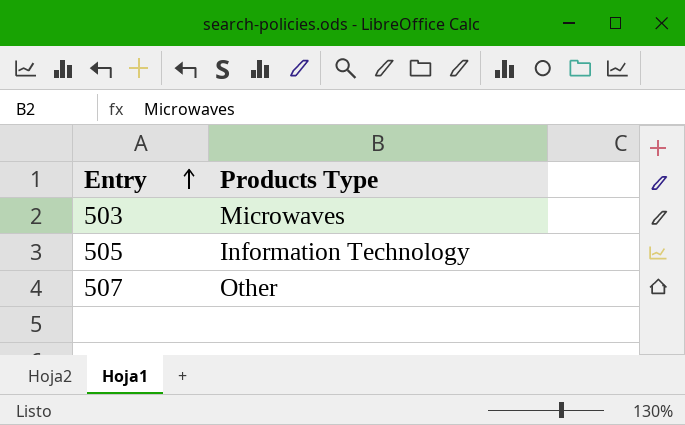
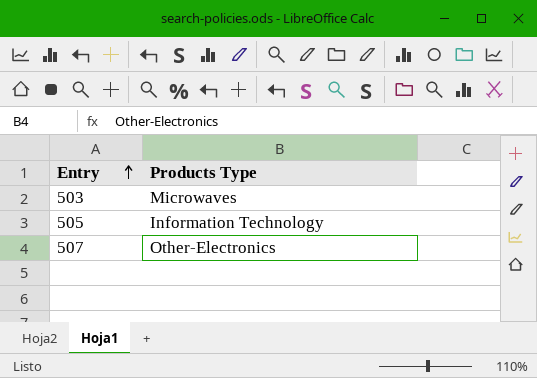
507 | Products Type: Other -> Other-Electronics

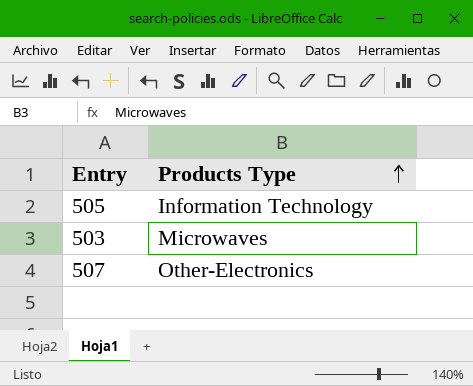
row order: Entry ascending -> Products Type ascending

